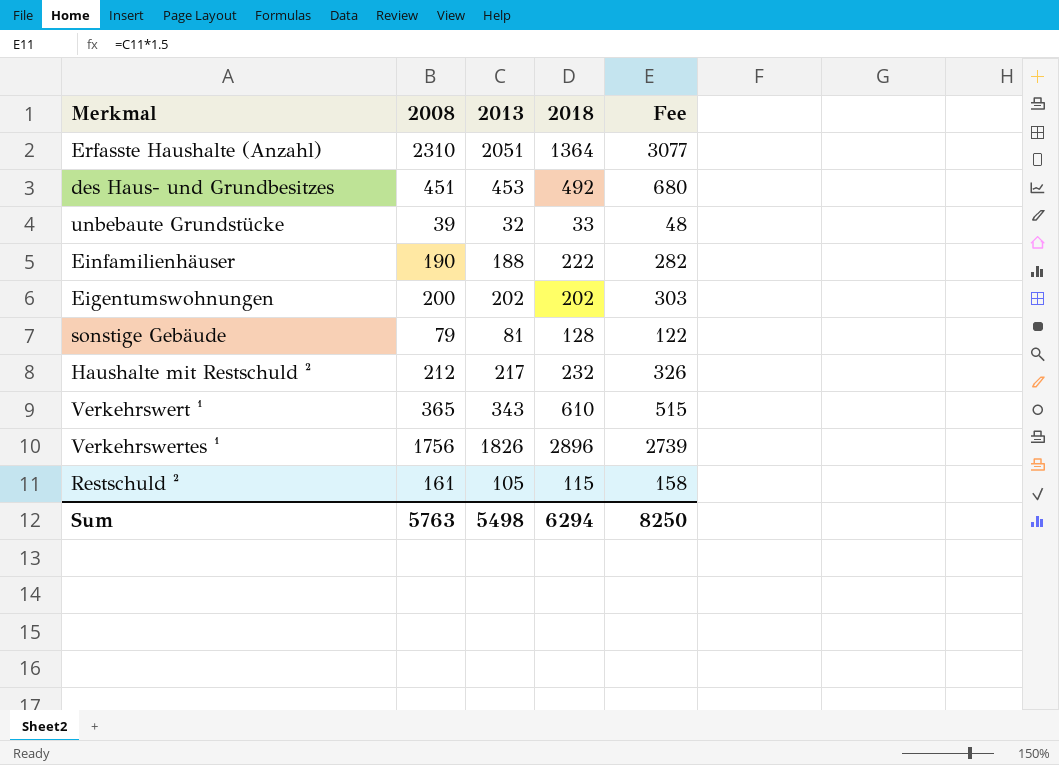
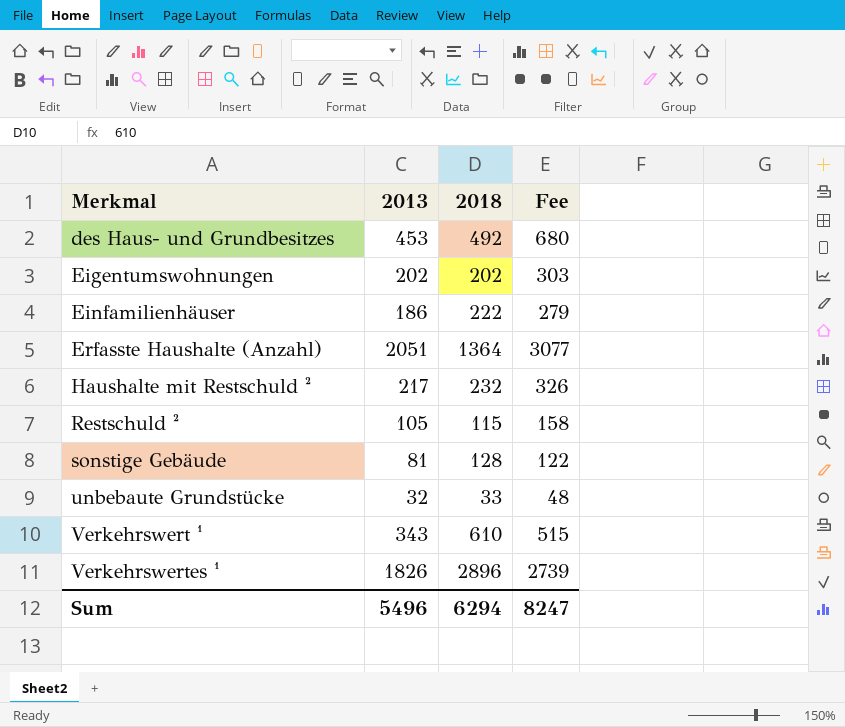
row order: none -> Merkmal ascending
column 2008 | position: 2 -> none
Einfamilienhäuser | 2013: 188 -> 186
Einfamilienhäuser | Fee: 282 -> 279
Sum | 2013: 5498 -> 5496
Sum | Fee: 8250 -> 8247

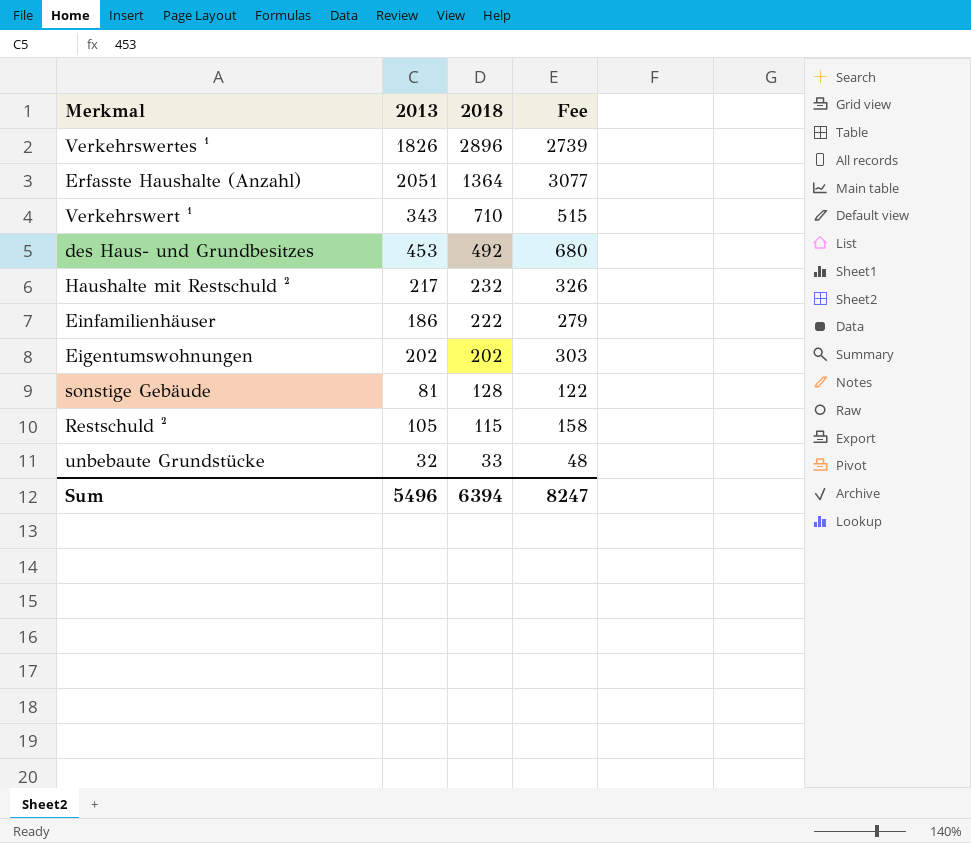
row order: Merkmal ascending -> 2018 descending
Verkehrswert ¹ | 2018: 610 -> 710
Sum | 2018: 6294 -> 6394

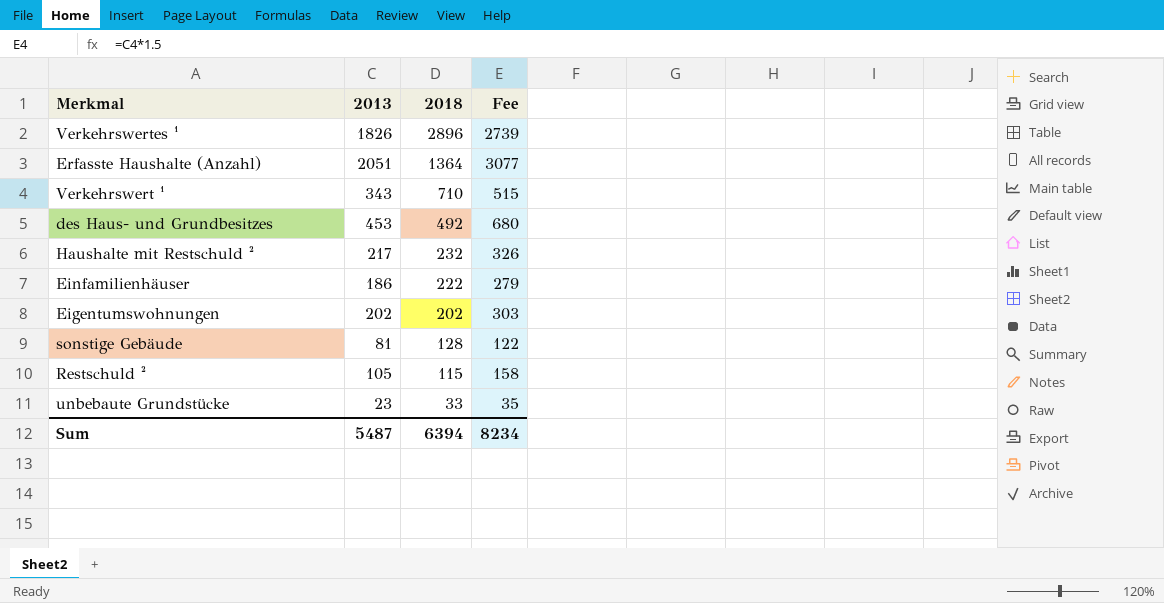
unbebaute Grundstücke | 2013: 32 -> 23
unbebaute Grundstücke | Fee: 48 -> 35
Sum | 2013: 5496 -> 5487
Sum | Fee: 8247 -> 8234

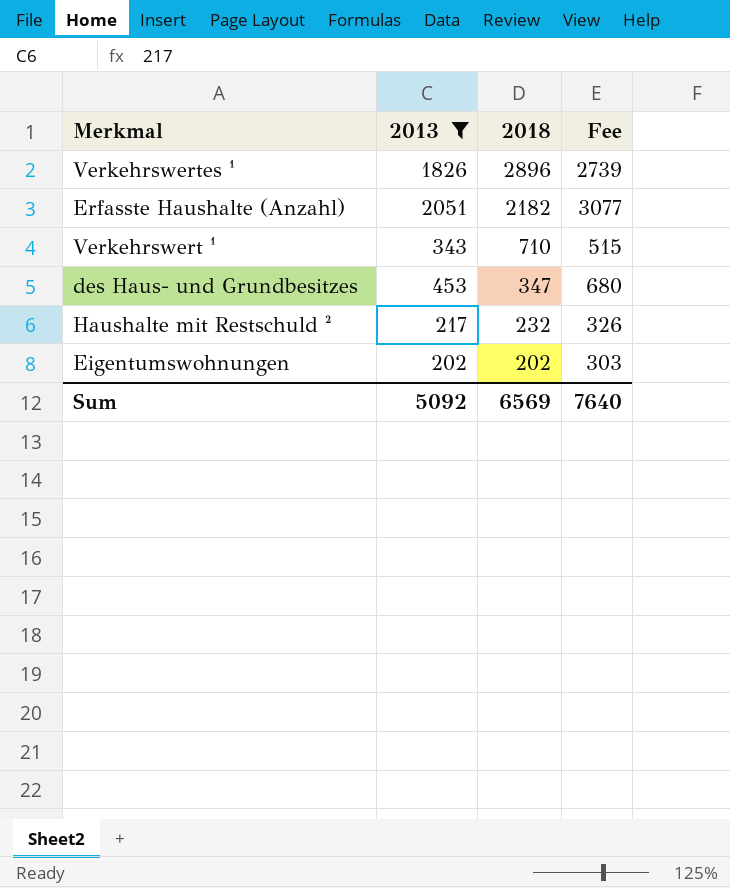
filter: none -> 2013 >= 202
Erfasste Haushalte (Anzahl) | 2018: 1364 -> 2182
des Haus- und Grundbesitzes | 2018: 492 -> 347
Sum | 2013: 5487 -> 5092
Sum | 2018: 6394 -> 6569
Sum | Fee: 8234 -> 7640

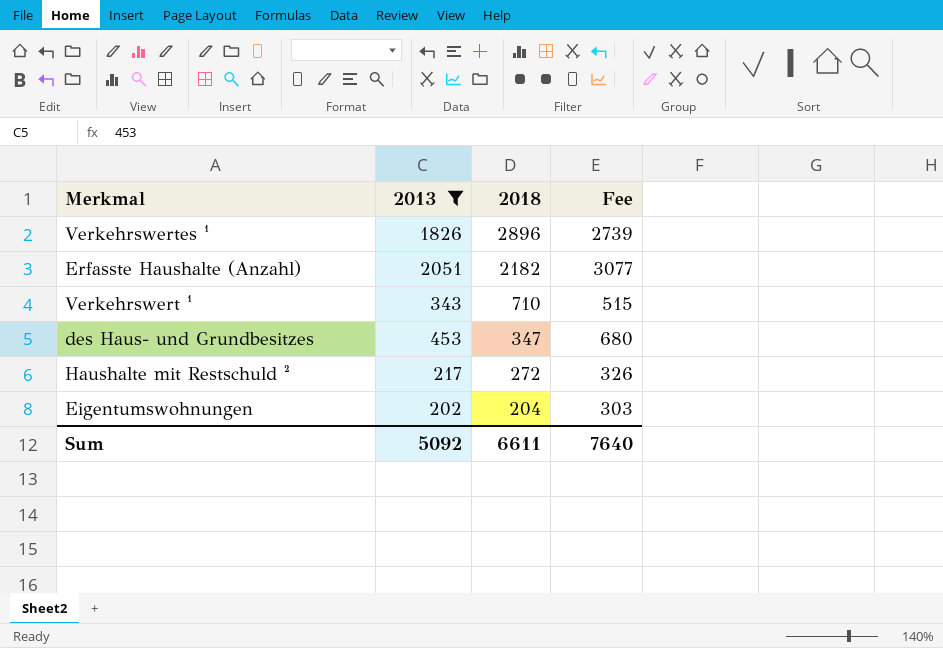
Haushalte mit Restschuld ² | 2018: 232 -> 272
Eigentumswohnungen | 2018: 202 -> 204
Sum | 2018: 6569 -> 6611

